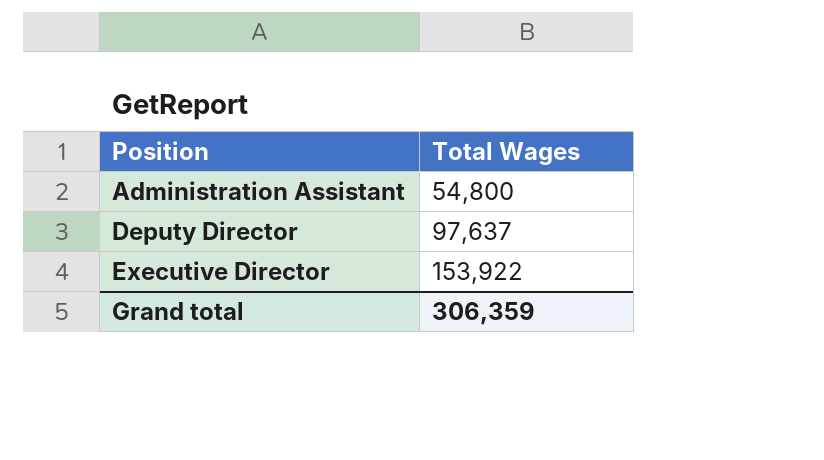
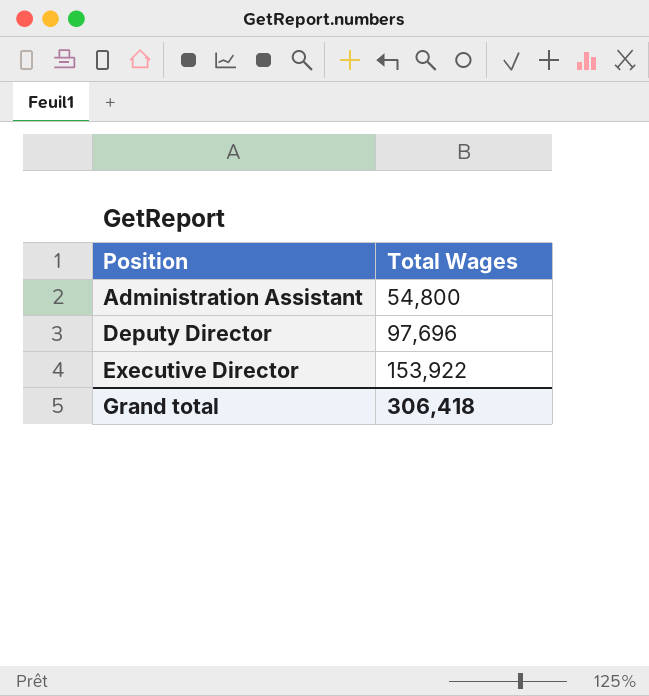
Deputy Director | Total Wages: 97,637 -> 97,696
Grand total | Total Wages: 306,359 -> 306,418

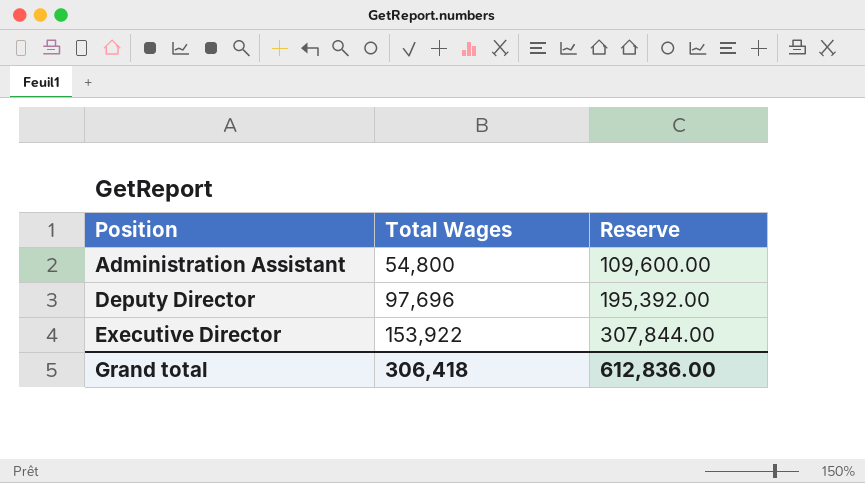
column Reserve | formula: none -> [Total Wages] * 2

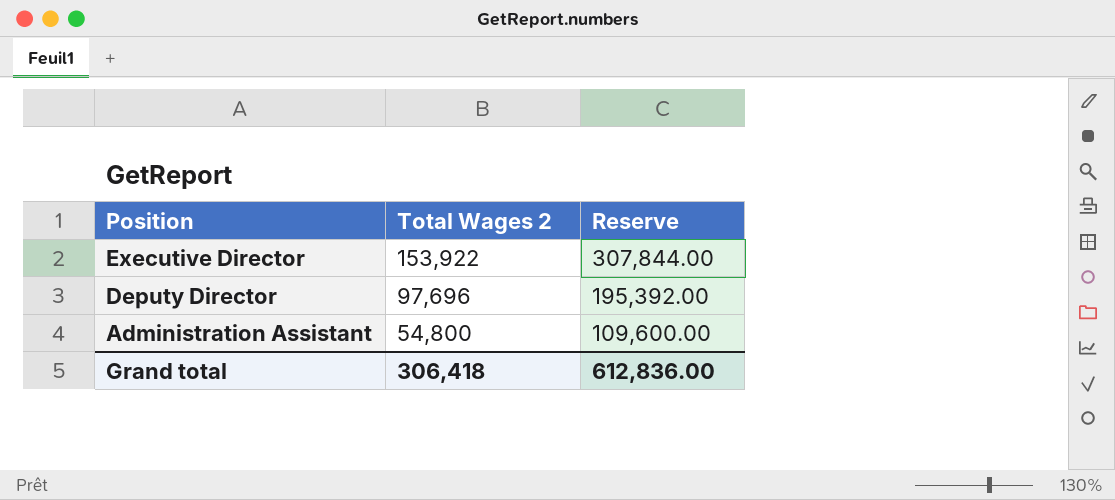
row order: Position ascending -> Position descending
column name: Total Wages -> Total Wages 2

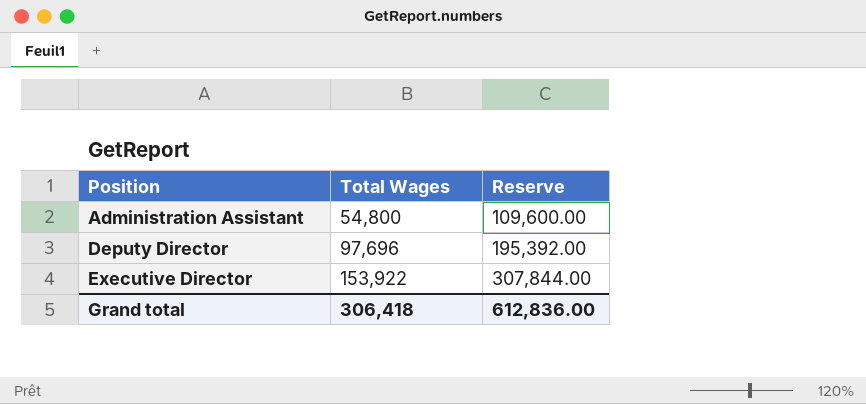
row order: Position descending -> Position ascending
column name: Total Wages 2 -> Total Wages

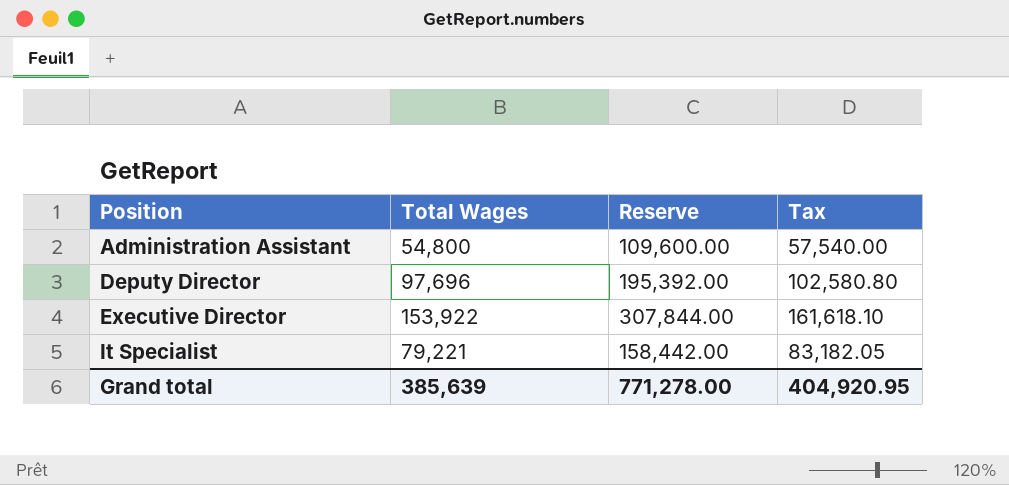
column Tax | formula: none -> [Total Wages] * 1.05
row It Specialist: none -> 79,221 | 158,442.00 | 83,182.05
Grand total | Total Wages: 306,418 -> 385,639
Grand total | Reserve: 612,836.00 -> 771,278.00

